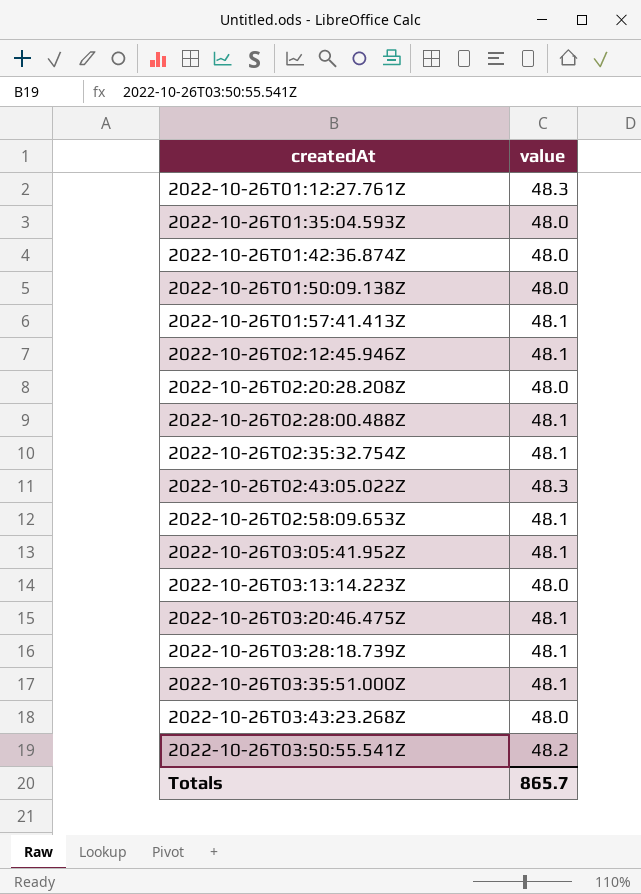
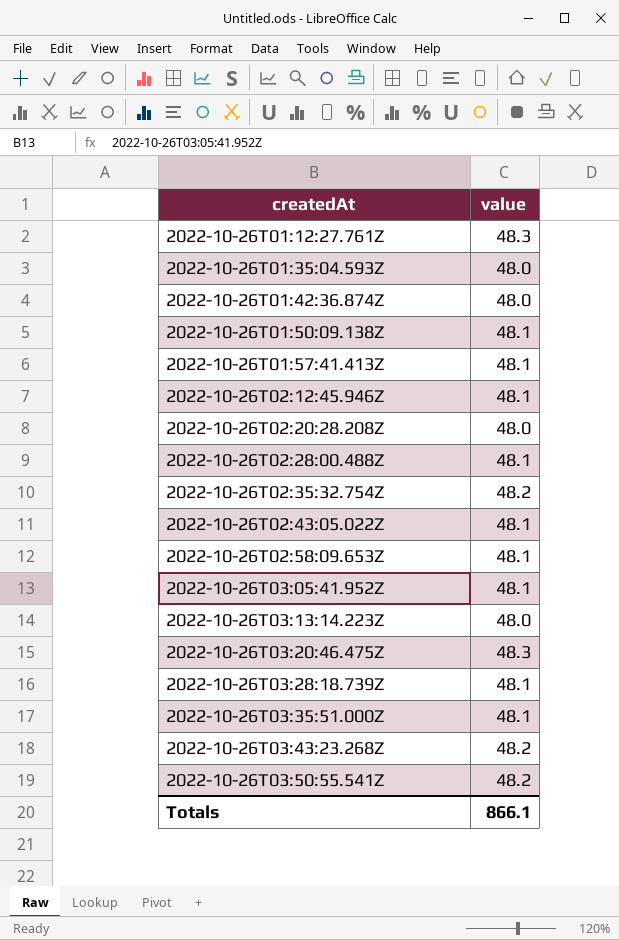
2022-10-26T01:50:09.138Z | value: 48.0 -> 48.1
2022-10-26T02:35:32.754Z | value: 48.1 -> 48.2
2022-10-26T02:43:05.022Z | value: 48.3 -> 48.1
2022-10-26T03:20:46.475Z | value: 48.1 -> 48.3
2022-10-26T03:43:23.268Z | value: 48.0 -> 48.2
Totals | value: 865.7 -> 866.1

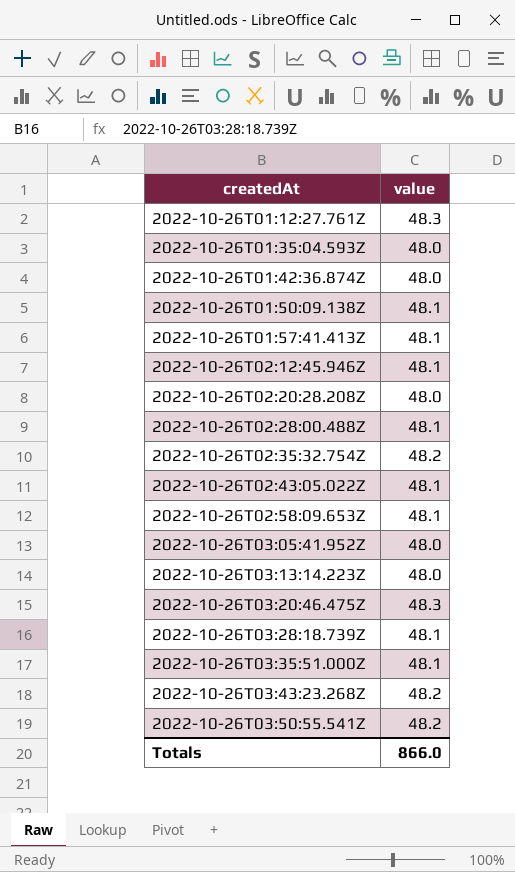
2022-10-26T03:05:41.952Z | value: 48.1 -> 48.0
Totals | value: 866.1 -> 866.0

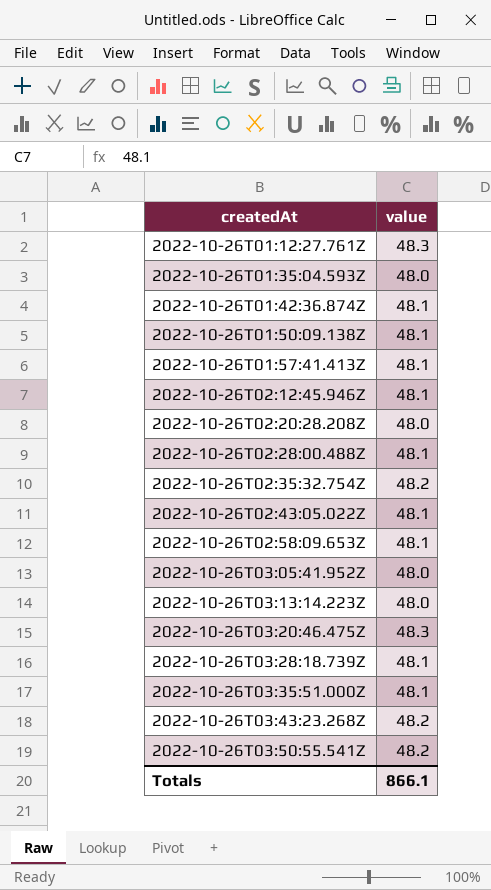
2022-10-26T01:42:36.874Z | value: 48.0 -> 48.1
Totals | value: 866.0 -> 866.1

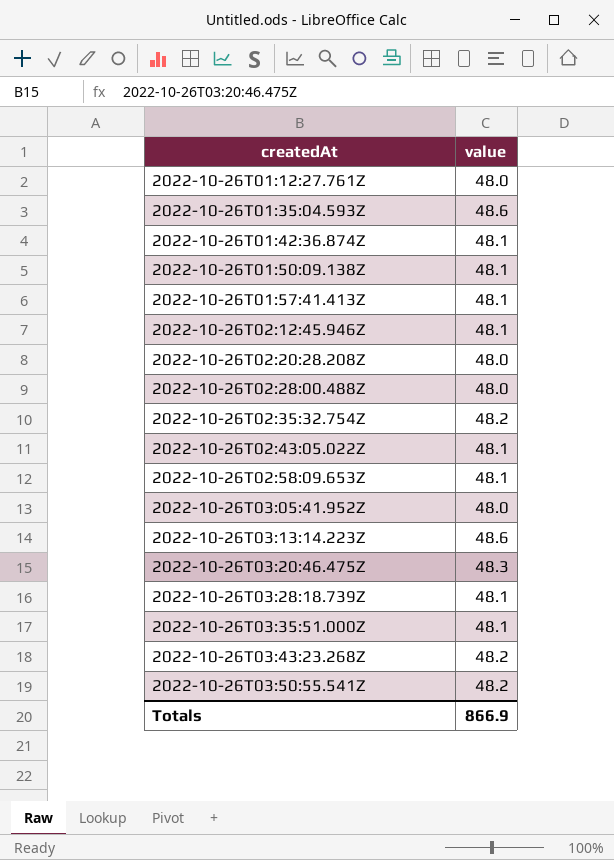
2022-10-26T01:12:27.761Z | value: 48.3 -> 48.0
2022-10-26T01:35:04.593Z | value: 48.0 -> 48.6
2022-10-26T02:28:00.488Z | value: 48.1 -> 48.0
2022-10-26T03:13:14.223Z | value: 48.0 -> 48.6
Totals | value: 866.1 -> 866.9

